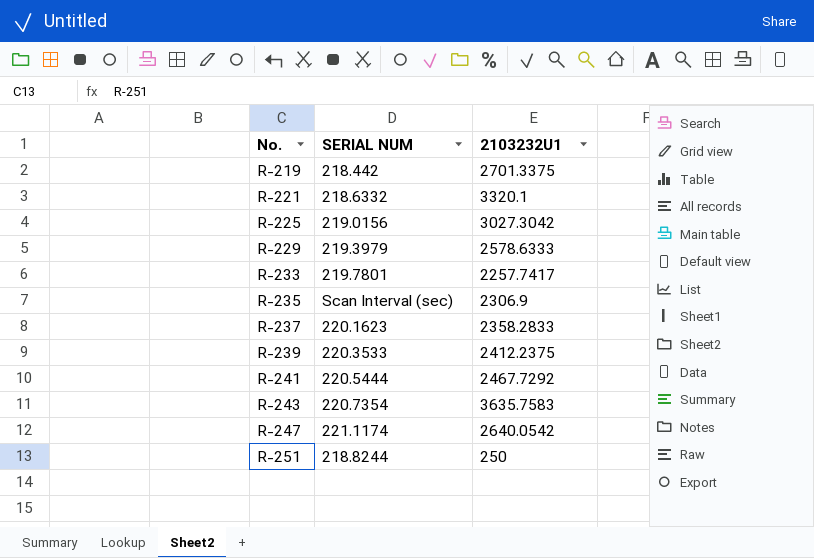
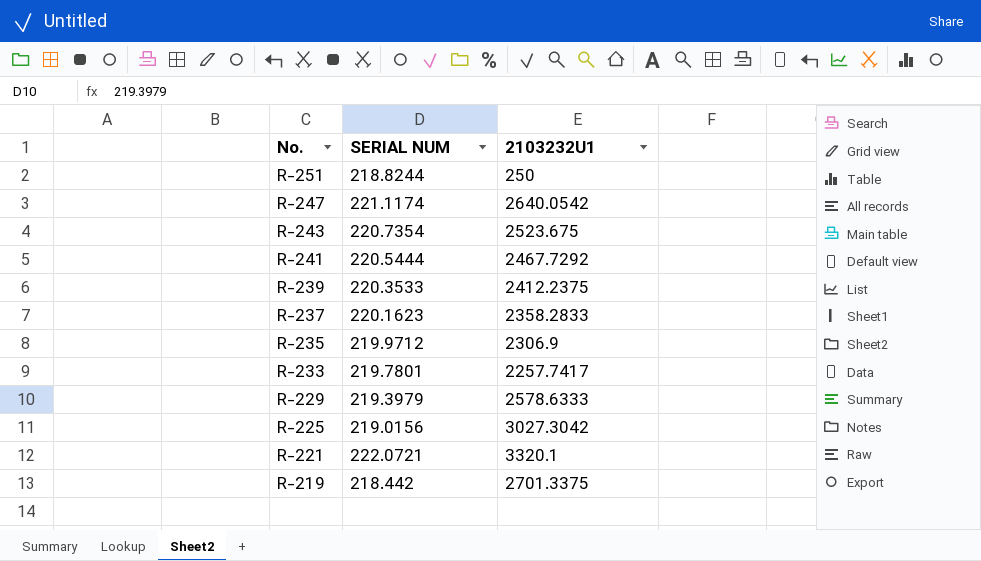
row order: No. ascending -> No. descending
R-243 | 2103232U1: 3635.7583 -> 2523.675
R-235 | SERIAL NUM: Scan Interval (sec) -> 219.9712
R-221 | SERIAL NUM: 218.6332 -> 222.0721

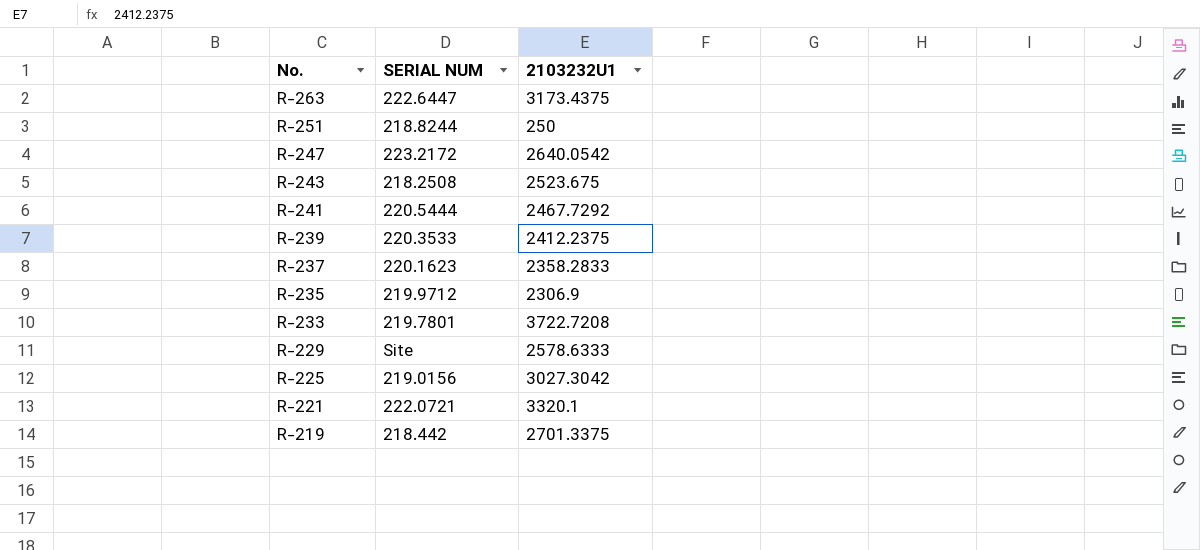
row R-263: none -> 222.6447 | 3173.4375
R-247 | SERIAL NUM: 221.1174 -> 223.2172
R-243 | SERIAL NUM: 220.7354 -> 218.2508
R-233 | 2103232U1: 2257.7417 -> 3722.7208
R-229 | SERIAL NUM: 219.3979 -> Site

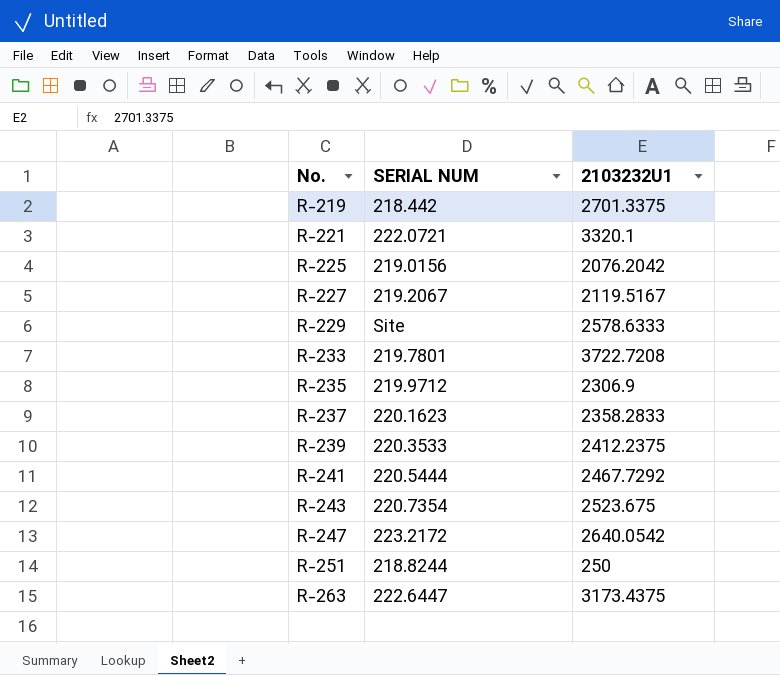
row order: No. descending -> No. ascending
R-225 | 2103232U1: 3027.3042 -> 2076.2042
row R-227: none -> 219.2067 | 2119.5167
R-243 | SERIAL NUM: 218.2508 -> 220.7354

